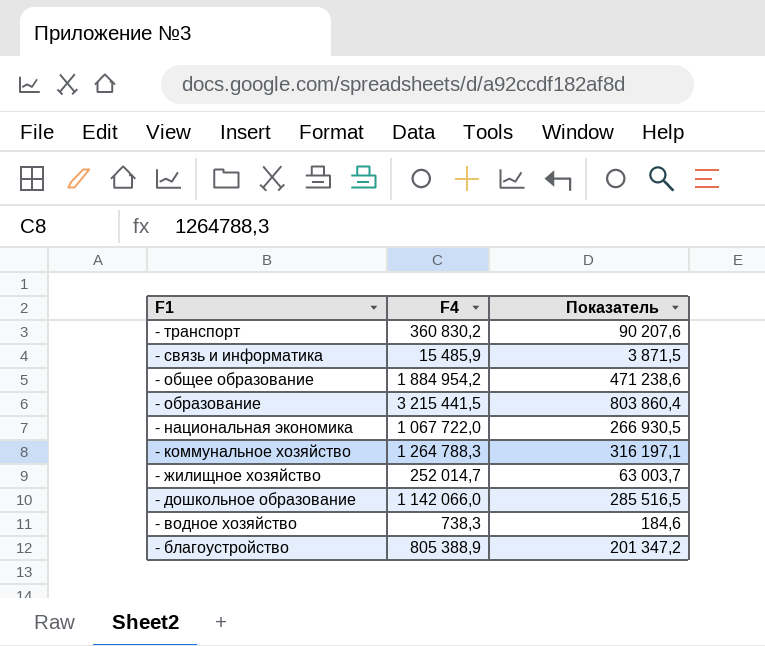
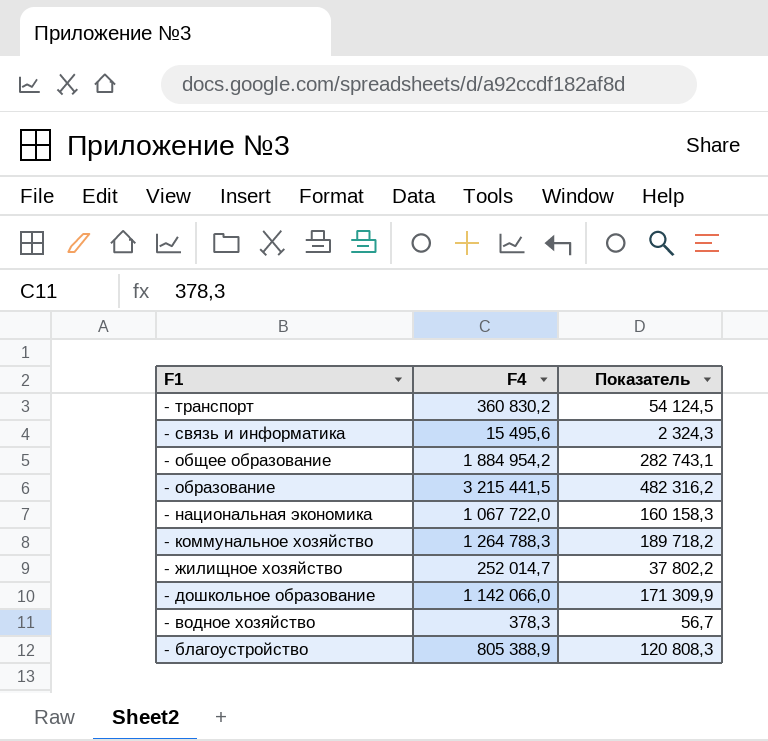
column Показатель | formula: [F4] * 0,25 -> [F4] * 0,15
- связь и информатика | F4: 15 485,9 -> 15 495,6
- водное хозяйство | F4: 738,3 -> 378,3

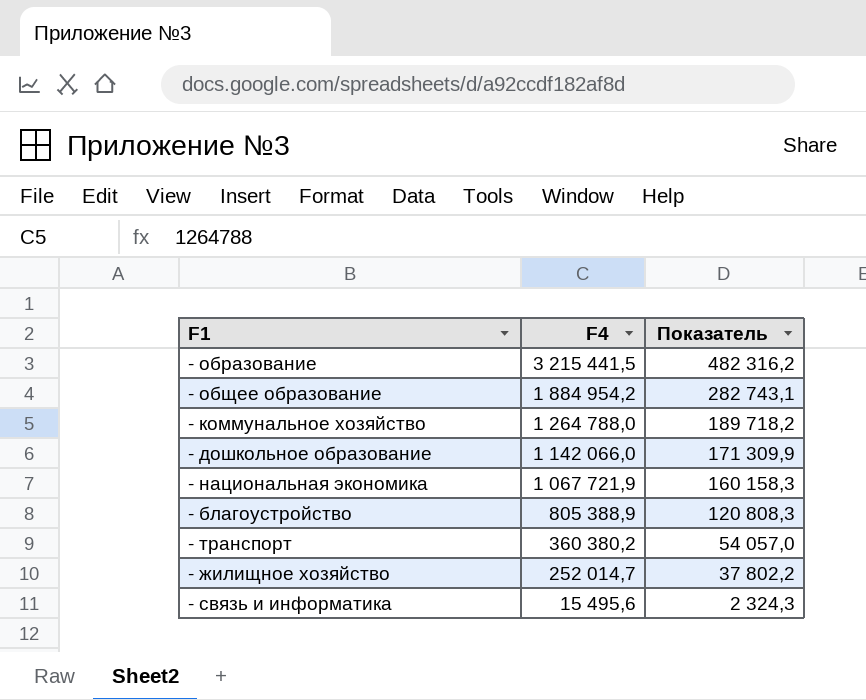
row order: F1 descending -> F4 descending
row - водное хозяйство: 378,3 | 56,7 -> none
- коммунальное хозяйство | F4: 1 264 788,3 -> 1 264 788,0
- национальная экономика | F4: 1 067 722,0 -> 1 067 721,9
- транспорт | F4: 360 830,2 -> 360 380,2
- транспорт | Показатель: 54 124,5 -> 54 057,0

